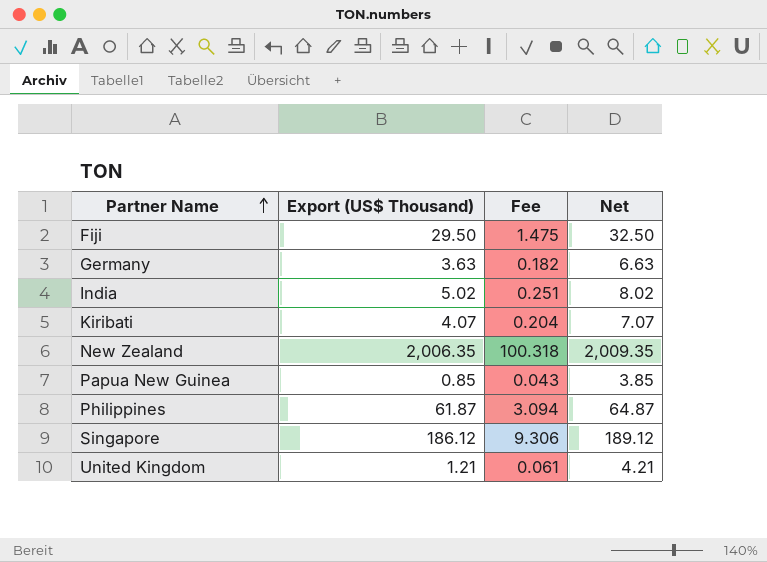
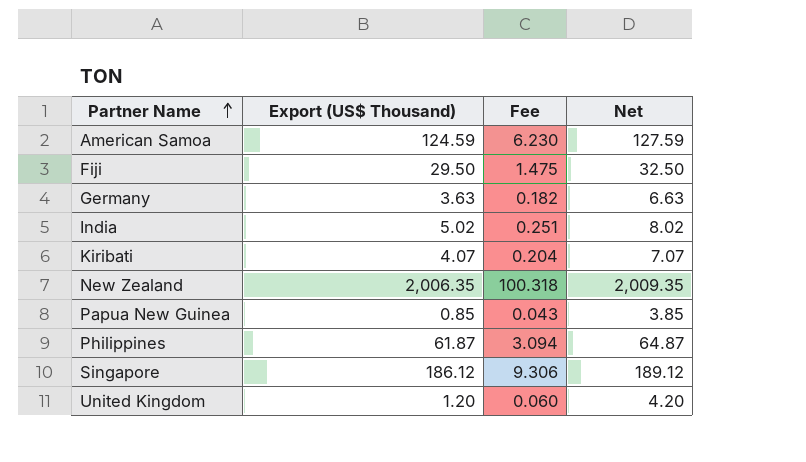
row American Samoa: none -> 124.59 | 6.230 | 127.59
United Kingdom | Export (US$ Thousand): 1.21 -> 1.20
United Kingdom | Fee: 0.061 -> 0.060
United Kingdom | Net: 4.21 -> 4.20

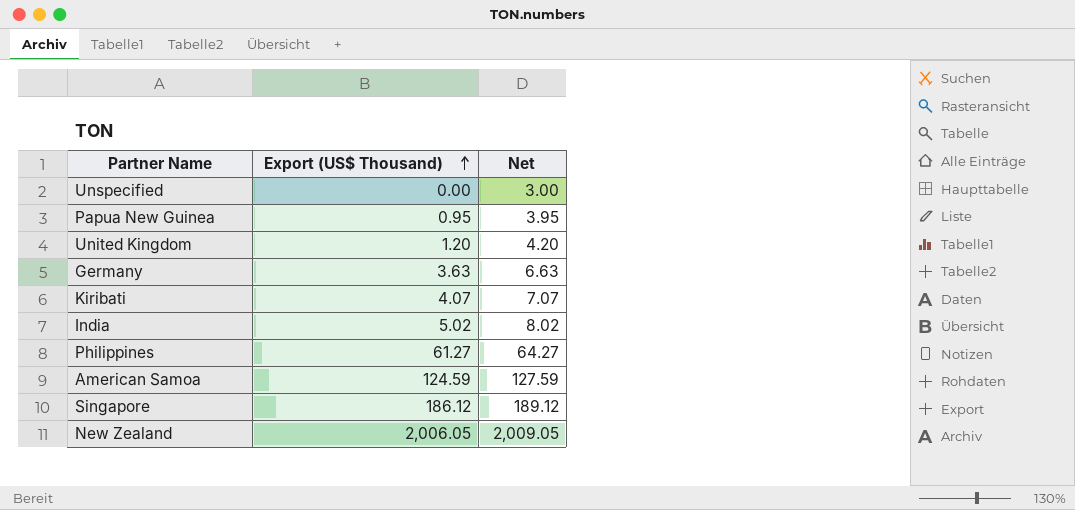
row order: Partner Name ascending -> Export (US$ Thousand) ascending
column Fee | formula: [Export (US$ Thousand)] * 0.05 -> none
row Fiji: 29.50 | 1.475 | 32.50 -> none
row Unspecified: none -> 0.00 | 3.00
Papua New Guinea | Export (US$ Thousand): 0.85 -> 0.95
Papua New Guinea | Net: 3.85 -> 3.95
Philippines | Export (US$ Thousand): 61.87 -> 61.27
Philippines | Net: 64.87 -> 64.27
New Zealand | Export (US$ Thousand): 2,006.35 -> 2,006.05
New Zealand | Net: 2,009.35 -> 2,009.05

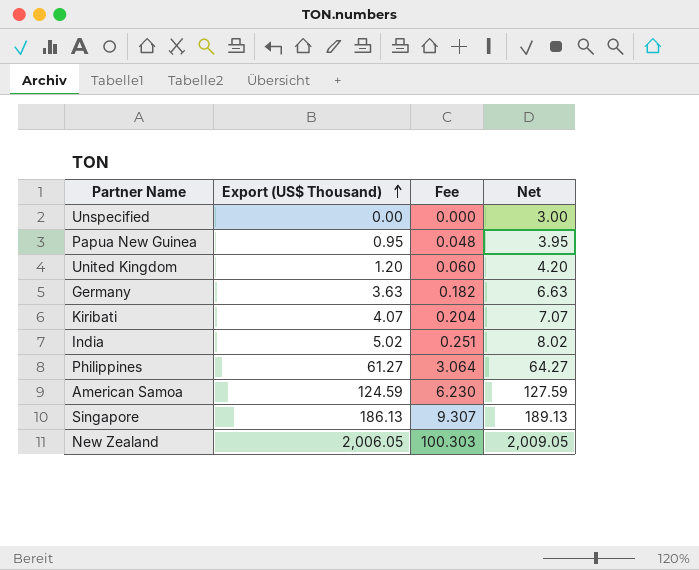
column Fee | formula: none -> [Export (US$ Thousand)] * 0.05
Singapore | Export (US$ Thousand): 186.12 -> 186.13
Singapore | Net: 189.12 -> 189.13

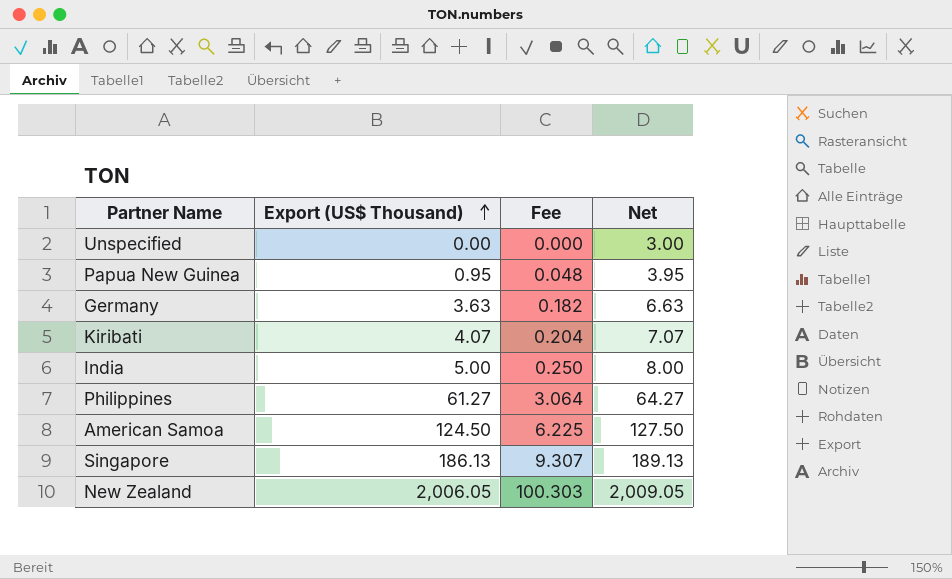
row United Kingdom: 1.20 | 0.060 | 4.20 -> none
India | Export (US$ Thousand): 5.02 -> 5.00
India | Fee: 0.251 -> 0.250
India | Net: 8.02 -> 8.00
American Samoa | Export (US$ Thousand): 124.59 -> 124.50
American Samoa | Fee: 6.230 -> 6.225
American Samoa | Net: 127.59 -> 127.50

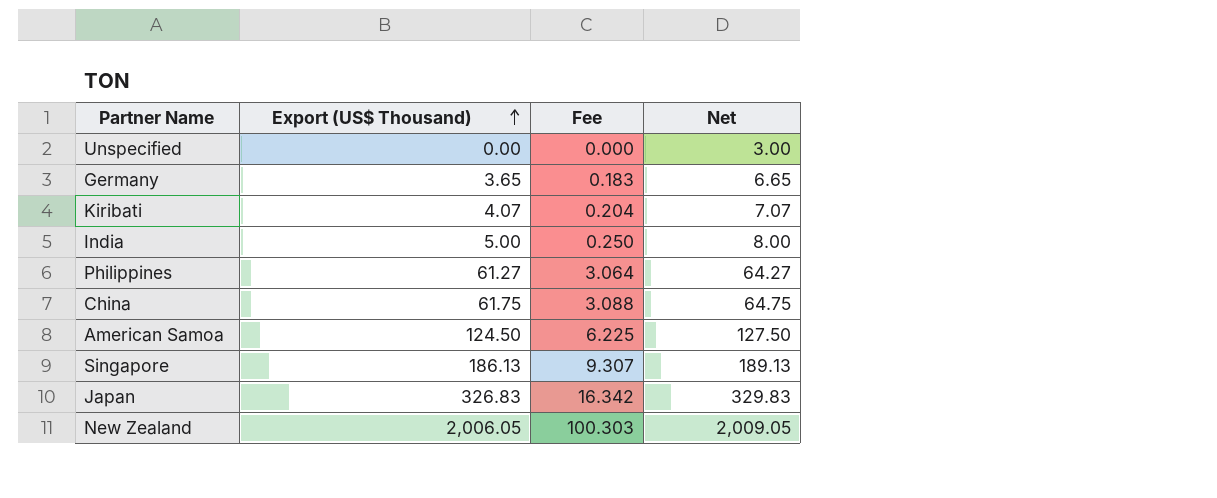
row Papua New Guinea: 0.95 | 0.048 | 3.95 -> none
Germany | Export (US$ Thousand): 3.63 -> 3.65
Germany | Fee: 0.182 -> 0.183
Germany | Net: 6.63 -> 6.65
row China: none -> 61.75 | 3.088 | 64.75
row Japan: none -> 326.83 | 16.342 | 329.83

